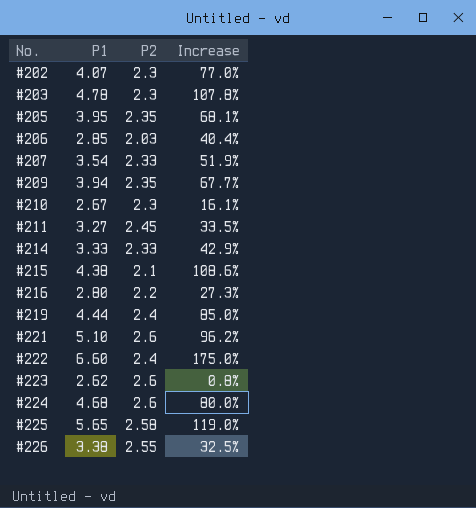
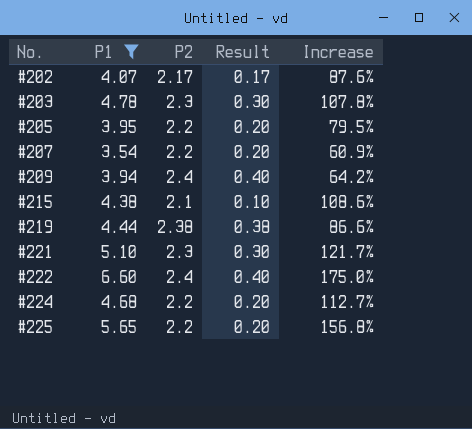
filter: none -> P1 >= 3.54
column Result | formula: none -> [P2] - 2
#202 | P2: 2.3 -> 2.17
#202 | Increase: 77.0% -> 87.6%
#205 | P2: 2.35 -> 2.2
#205 | Increase: 68.1% -> 79.5%
#207 | P2: 2.33 -> 2.2
#207 | Increase: 51.9% -> 60.9%
#209 | P2: 2.35 -> 2.4
#209 | Increase: 67.7% -> 64.2%
#219 | P2: 2.4 -> 2.38
#219 | Increase: 85.0% -> 86.6%
#221 | P2: 2.6 -> 2.3
#221 | Increase: 96.2% -> 121.7%
#224 | P2: 2.6 -> 2.2
#224 | Increase: 80.0% -> 112.7%
#225 | P2: 2.58 -> 2.2
#225 | Increase: 119.0% -> 156.8%

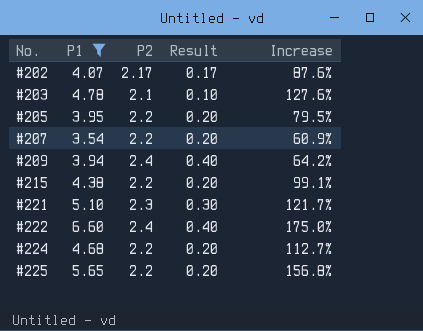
row #219: 4.44 | 2.38 | 0.38 | 86.6% -> none
#203 | P2: 2.3 -> 2.1
#203 | Result: 0.30 -> 0.10
#203 | Increase: 107.8% -> 127.6%
#215 | P2: 2.1 -> 2.2
#215 | Result: 0.10 -> 0.20
#215 | Increase: 108.6% -> 99.1%

